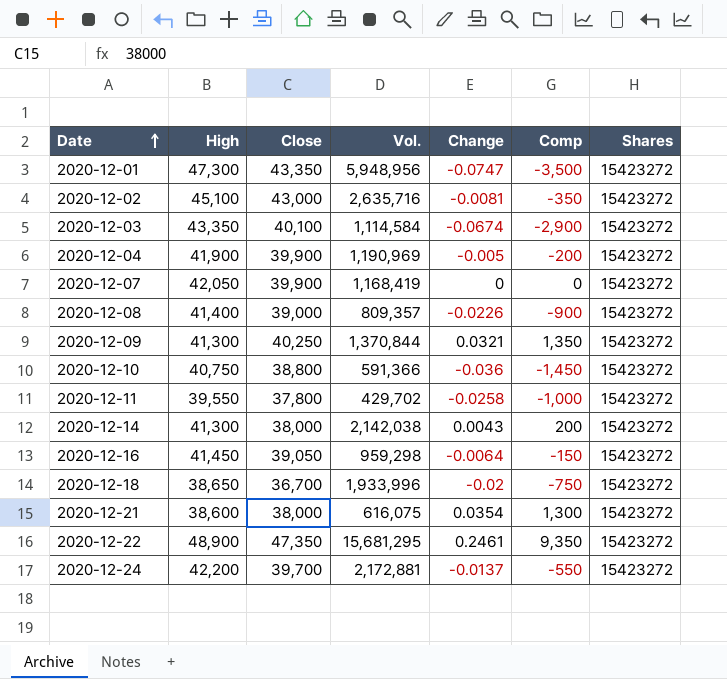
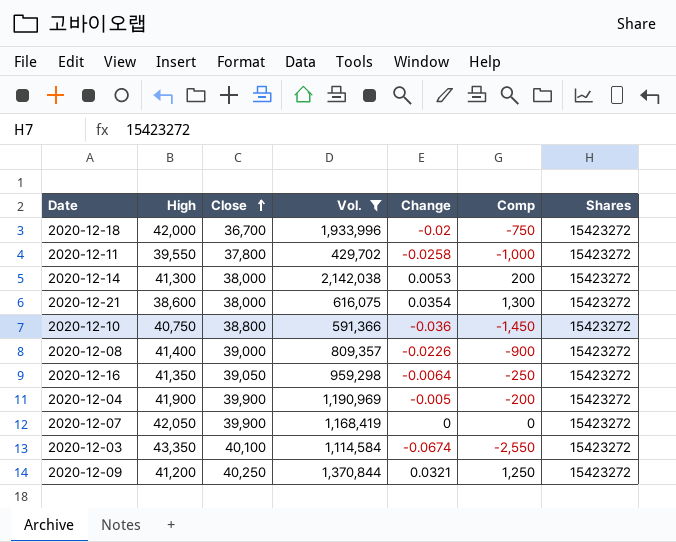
filter: none -> Vol. <= 2,142,038
row order: Date ascending -> Close ascending
2020-12-18 | High: 38,650 -> 42,000
2020-12-14 | Change: 0.0043 -> 0.0053
2020-12-16 | High: 41,450 -> 41,350
2020-12-16 | Comp: -150 -> -250
2020-12-03 | Comp: -2,900 -> -2,550
2020-12-09 | High: 41,300 -> 41,200
2020-12-09 | Comp: 1,350 -> 1,250

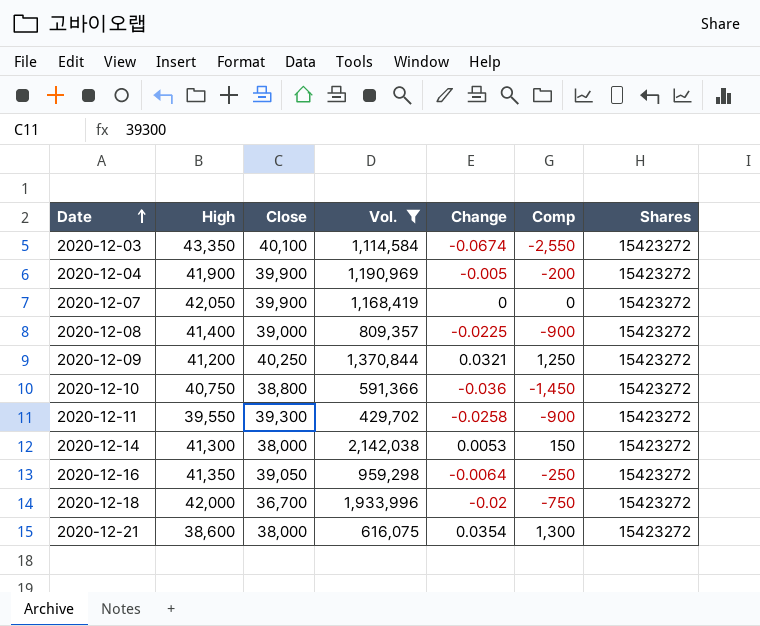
row order: Close ascending -> Date ascending
2020-12-08 | Change: -0.0226 -> -0.0225
2020-12-11 | Close: 37,800 -> 39,300
2020-12-11 | Comp: -1,000 -> -900
2020-12-14 | Comp: 200 -> 150

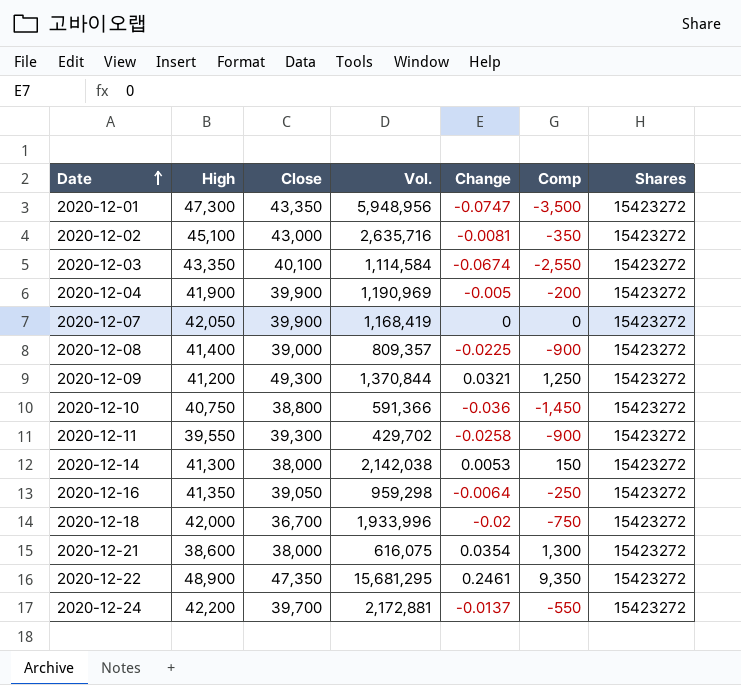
filter: Vol. <= 2,142,038 -> none
2020-12-09 | Close: 40,250 -> 49,300

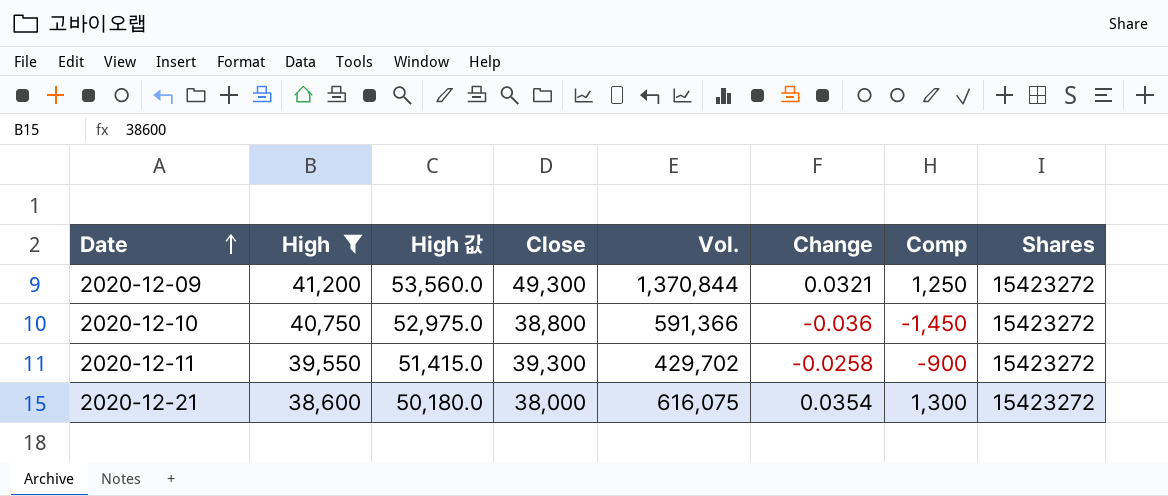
filter: none -> High <= 41,200
column High 값 | formula: none -> [High] * 1.3

